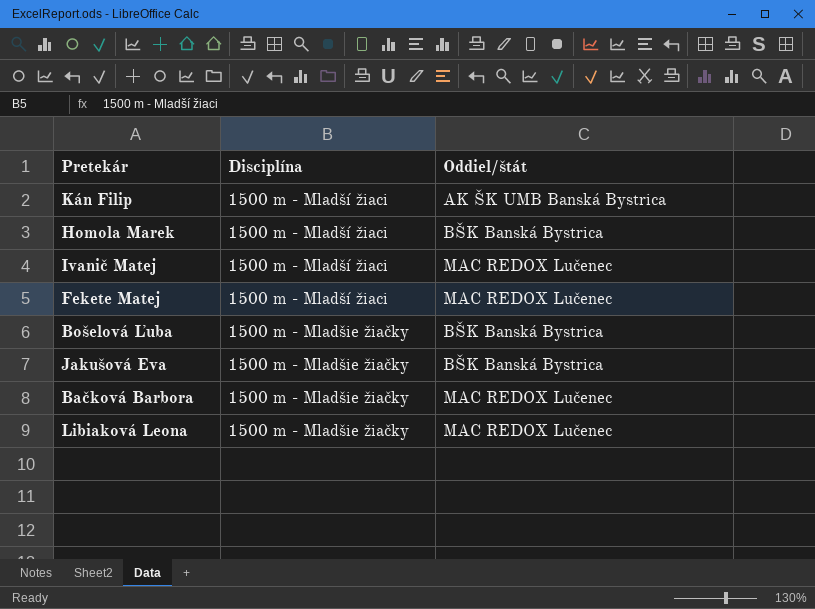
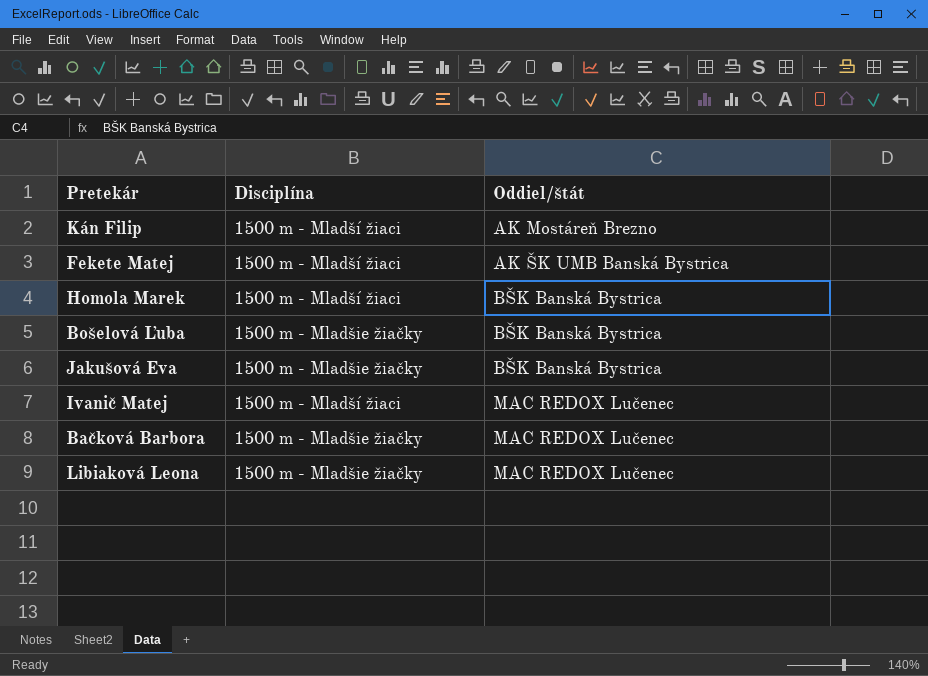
row order: Disciplína ascending -> Oddiel/štát ascending
Kán Filip | Oddiel/štát: AK ŠK UMB Banská Bystrica -> AK Mostáreň Brezno
Fekete Matej | Oddiel/štát: MAC REDOX Lučenec -> AK ŠK UMB Banská Bystrica

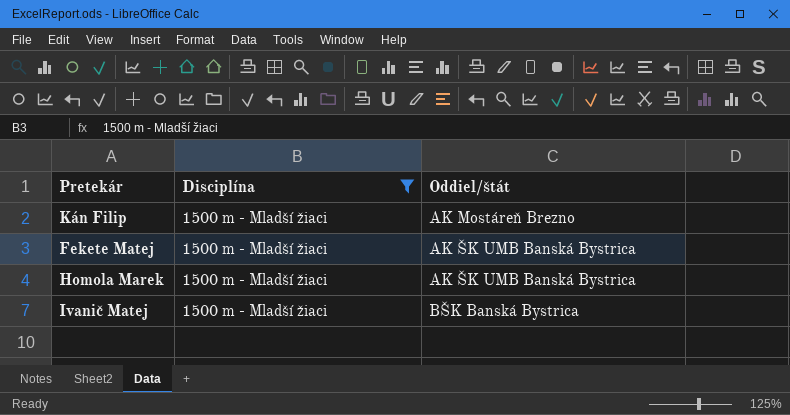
filter: none -> Disciplína = 1500 m - Mladší žiaci
Homola Marek | Oddiel/štát: BŠK Banská Bystrica -> AK ŠK UMB Banská Bystrica
Ivanič Matej | Oddiel/štát: MAC REDOX Lučenec -> BŠK Banská Bystrica

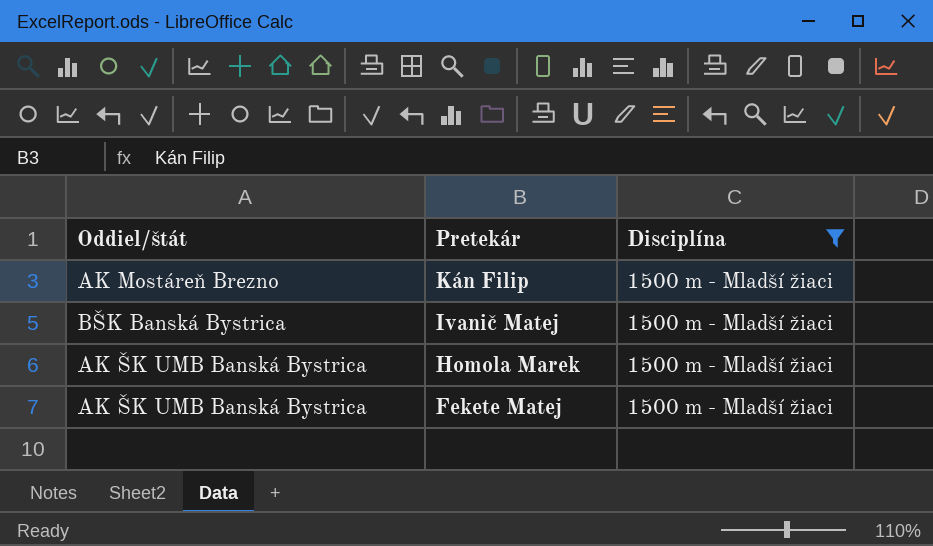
row order: Oddiel/štát ascending -> Pretekár descending
column Oddiel/štát | position: 3 -> 1

